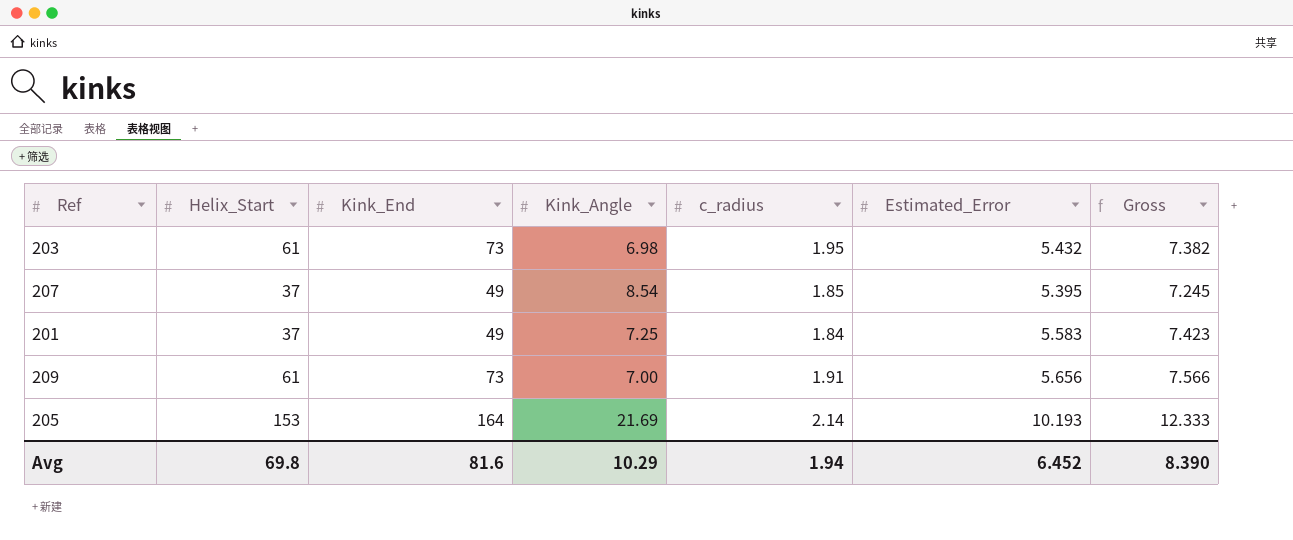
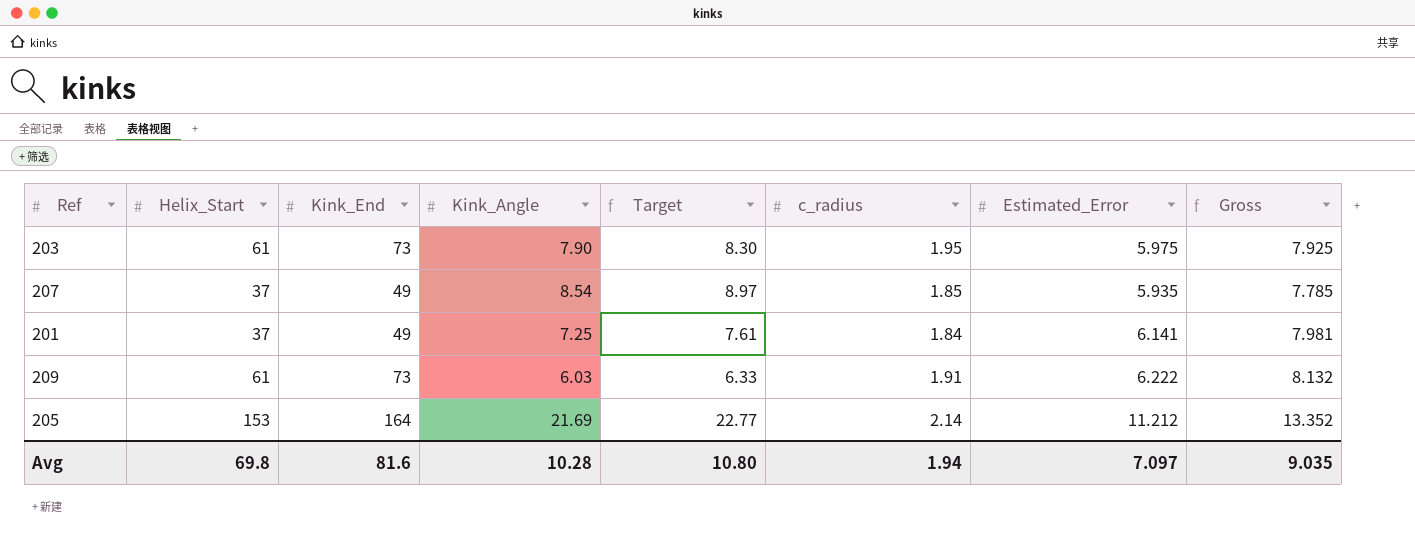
column Target | formula: none -> [Kink_Angle] * 1.05
203 | Kink_Angle: 6.98 -> 7.90
203 | Estimated_Error: 5.432 -> 5.975
203 | Gross: 7.382 -> 7.925
207 | Estimated_Error: 5.395 -> 5.935
207 | Gross: 7.245 -> 7.785
201 | Estimated_Error: 5.583 -> 6.141
201 | Gross: 7.423 -> 7.981
209 | Kink_Angle: 7.00 -> 6.03
209 | Estimated_Error: 5.656 -> 6.222
209 | Gross: 7.566 -> 8.132
205 | Estimated_Error: 10.193 -> 11.212
205 | Gross: 12.333 -> 13.352
Avg | Kink_Angle: 10.29 -> 10.28
Avg | Estimated_Error: 6.452 -> 7.097
Avg | Gross: 8.390 -> 9.035

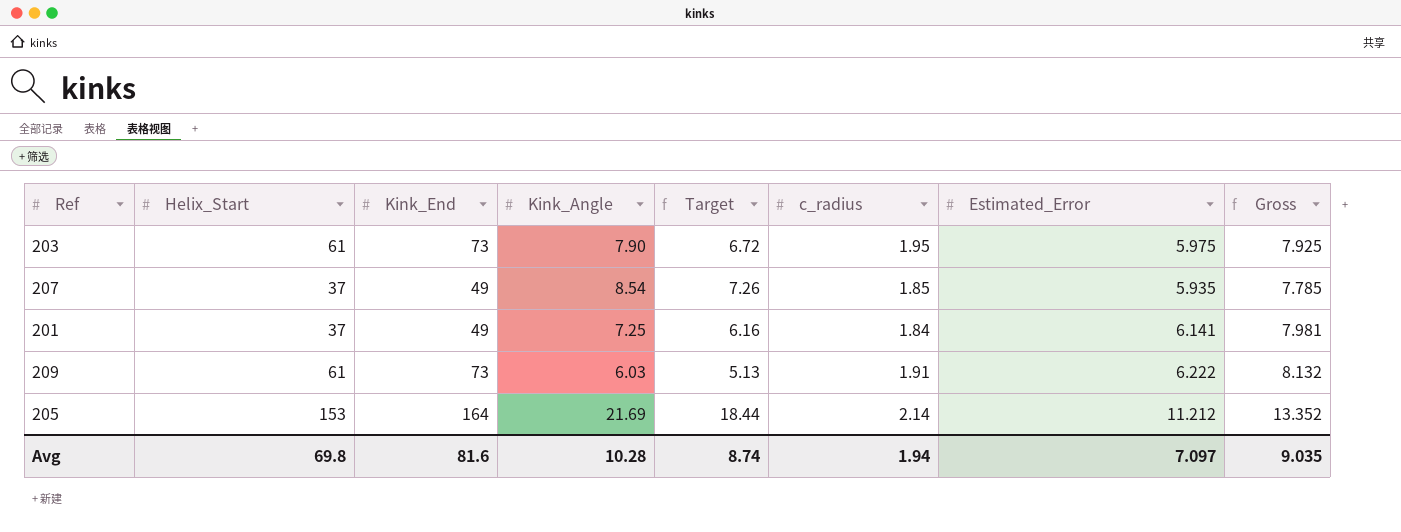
column Target | formula: [Kink_Angle] * 1.05 -> [Kink_Angle] * 0.85
Avg | Target: 10.80 -> 8.74

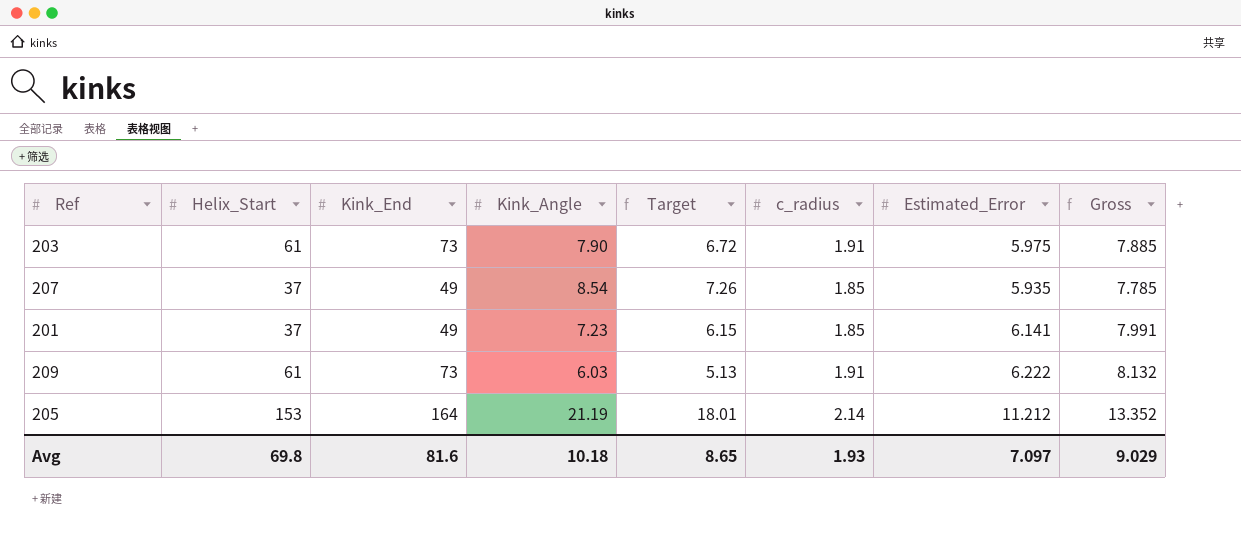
203 | c_radius: 1.95 -> 1.91
203 | Gross: 7.925 -> 7.885
201 | Kink_Angle: 7.25 -> 7.23
201 | Target: 6.16 -> 6.15
201 | c_radius: 1.84 -> 1.85
201 | Gross: 7.981 -> 7.991
205 | Kink_Angle: 21.69 -> 21.19
205 | Target: 18.44 -> 18.01
Avg | Kink_Angle: 10.28 -> 10.18
Avg | Target: 8.74 -> 8.65
Avg | c_radius: 1.94 -> 1.93
Avg | Gross: 9.035 -> 9.029

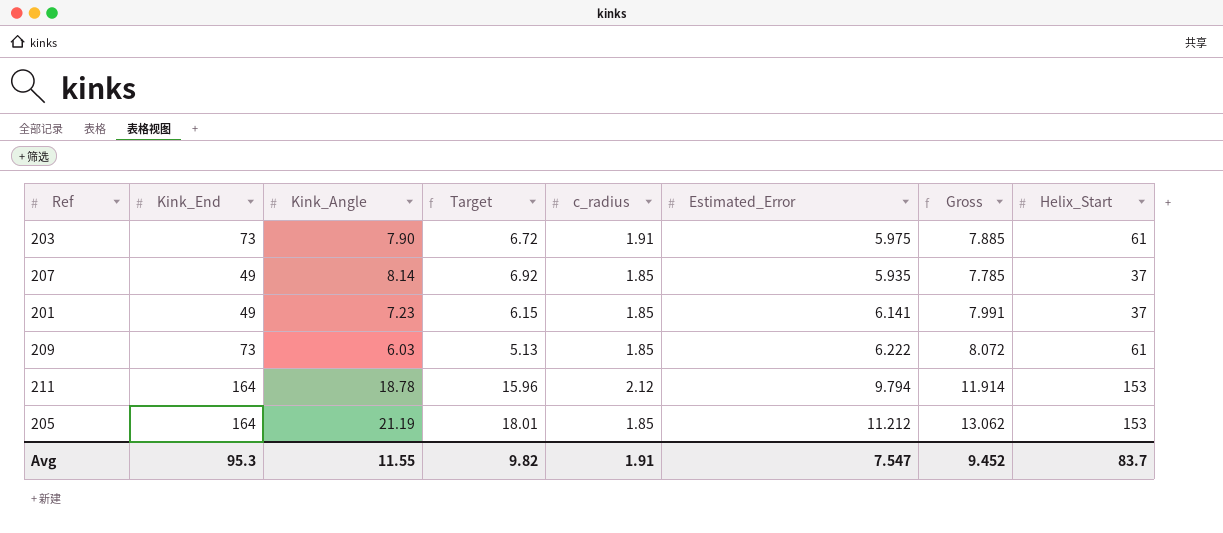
column Helix_Start | position: 2 -> 8
207 | Kink_Angle: 8.54 -> 8.14
207 | Target: 7.26 -> 6.92
209 | c_radius: 1.91 -> 1.85
209 | Gross: 8.132 -> 8.072
row 211: none -> 164 | 18.78 | 15.96 | 2.12 | 9.794 | 11.914 | 153
205 | c_radius: 2.14 -> 1.85
205 | Gross: 13.352 -> 13.062
Avg | Kink_End: 81.6 -> 95.3
Avg | Kink_Angle: 10.18 -> 11.55
Avg | Target: 8.65 -> 9.82
Avg | c_radius: 1.93 -> 1.91
Avg | Estimated_Error: 7.097 -> 7.547
Avg | Gross: 9.029 -> 9.452
Avg | Helix_Start: 69.8 -> 83.7

